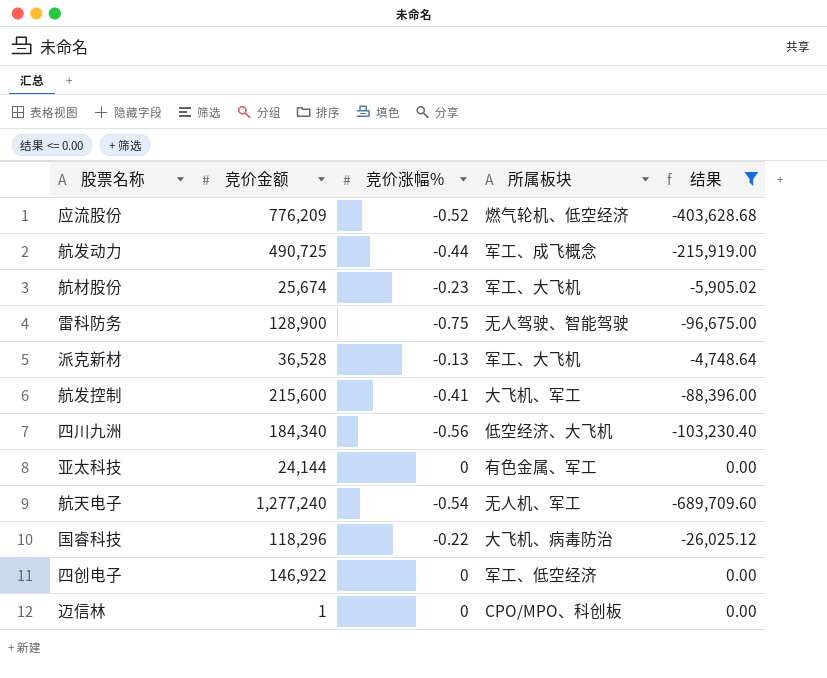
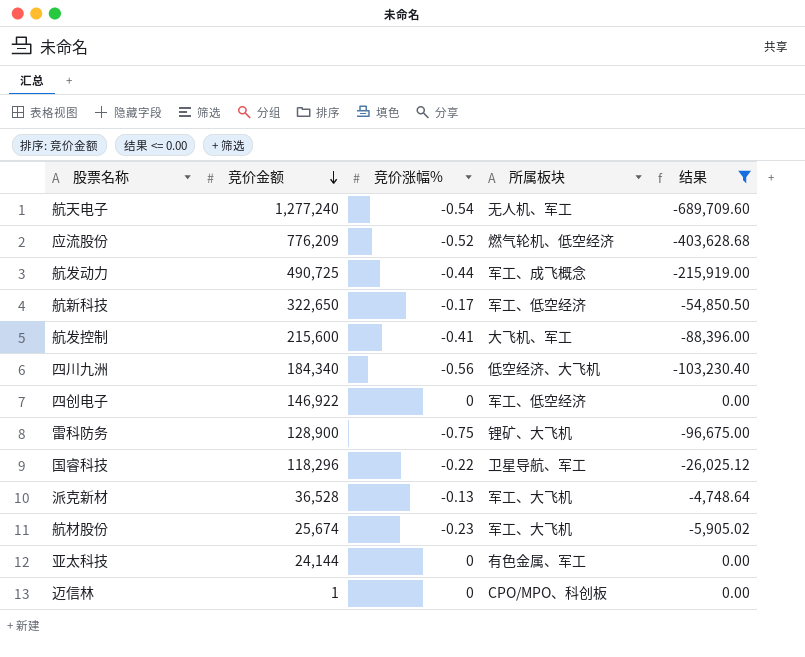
row order: none -> 竞价金额 descending
row 航新科技: none -> 322,650 | -0.17 | 军工、低空经济 | -54,850.50
雷科防务 | 所属板块: 无人驾驶、智能驾驶 -> 锂矿、大飞机
国睿科技 | 所属板块: 大飞机、病毒防治 -> 卫星导航、军工

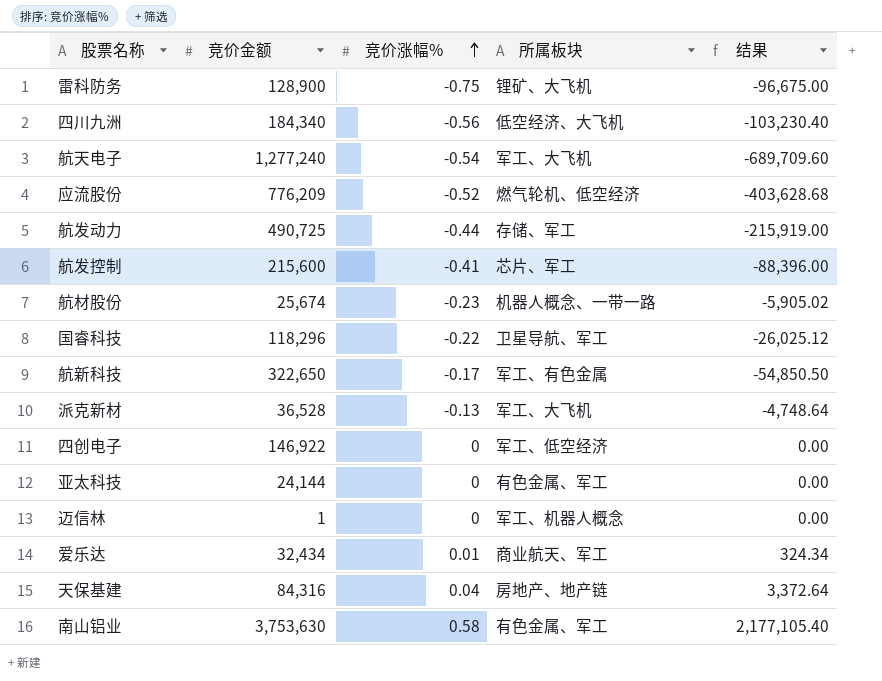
filter: 结果 <= 0.00 -> none
row order: 竞价金额 descending -> 竞价涨幅% ascending
航天电子 | 所属板块: 无人机、军工 -> 军工、大飞机
航发动力 | 所属板块: 军工、成飞概念 -> 存储、军工
航发控制 | 所属板块: 大飞机、军工 -> 芯片、军工
航材股份 | 所属板块: 军工、大飞机 -> 机器人概念、一带一路
航新科技 | 所属板块: 军工、低空经济 -> 军工、有色金属
迈信林 | 所属板块: CPO/MPO、科创板 -> 军工、机器人概念

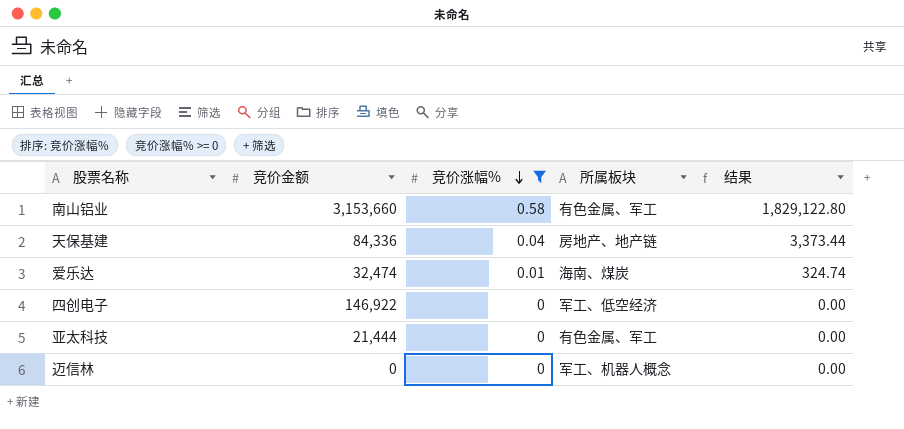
filter: none -> 竞价涨幅% >= 0
row order: 竞价涨幅% ascending -> 竞价涨幅% descending
南山铝业 | 竞价金额: 3,753,630 -> 3,153,660
南山铝业 | 结果: 2,177,105.40 -> 1,829,122.80
天保基建 | 竞价金额: 84,316 -> 84,336
天保基建 | 结果: 3,372.64 -> 3,373.44
爱乐达 | 竞价金额: 32,434 -> 32,474
爱乐达 | 所属板块: 商业航天、军工 -> 海南、煤炭
爱乐达 | 结果: 324.34 -> 324.74
亚太科技 | 竞价金额: 24,144 -> 21,444
迈信林 | 竞价金额: 1 -> 0

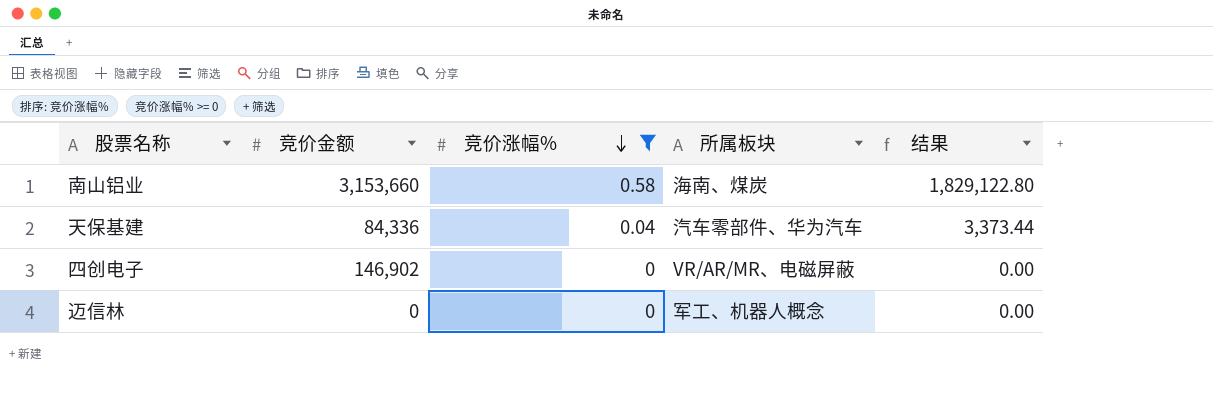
row 爱乐达: 32,474 | 0.01 | 海南、煤炭 | 324.74 -> none
row 亚太科技: 21,444 | 0 | 有色金属、军工 | 0.00 -> none
南山铝业 | 所属板块: 有色金属、军工 -> 海南、煤炭
天保基建 | 所属板块: 房地产、地产链 -> 汽车零部件、华为汽车
四创电子 | 竞价金额: 146,922 -> 146,902
四创电子 | 所属板块: 军工、低空经济 -> VR/AR/MR、电磁屏蔽

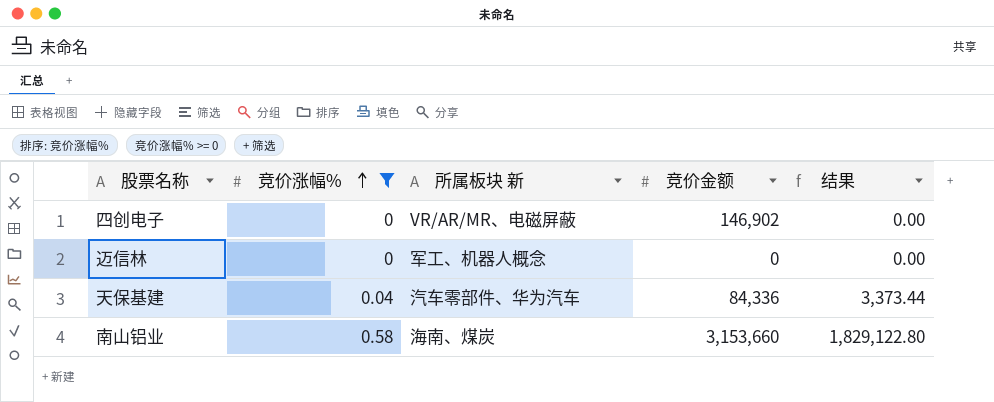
row order: 竞价涨幅% descending -> 竞价涨幅% ascending
column name: 所属板块 -> 所属板块 新
column 竞价金额 | position: 2 -> 4

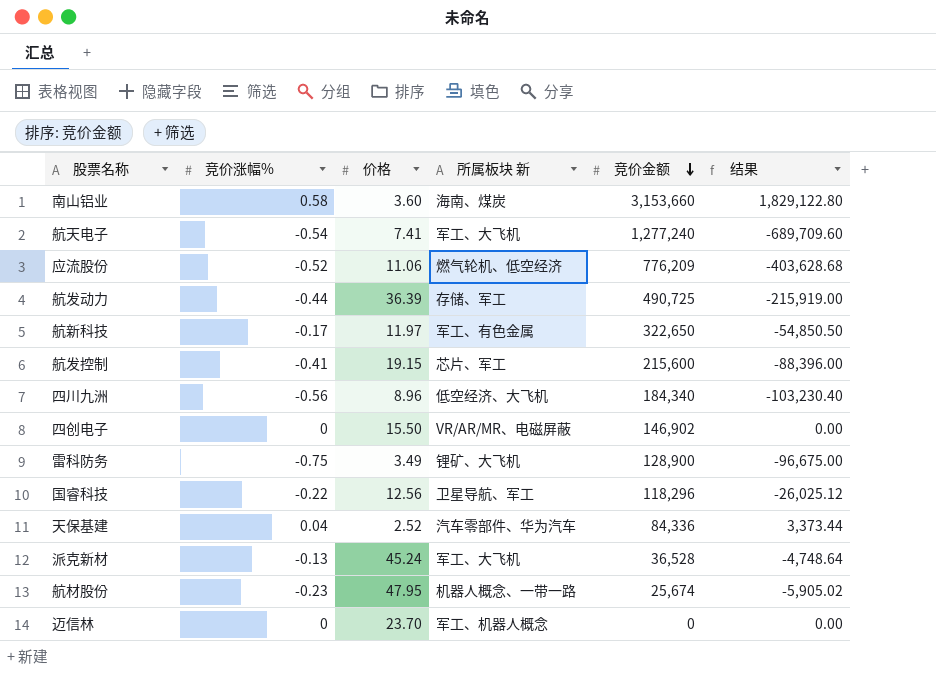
filter: 竞价涨幅% >= 0 -> none
row order: 竞价涨幅% ascending -> 竞价金额 descending
column 价格 | position: none -> 3

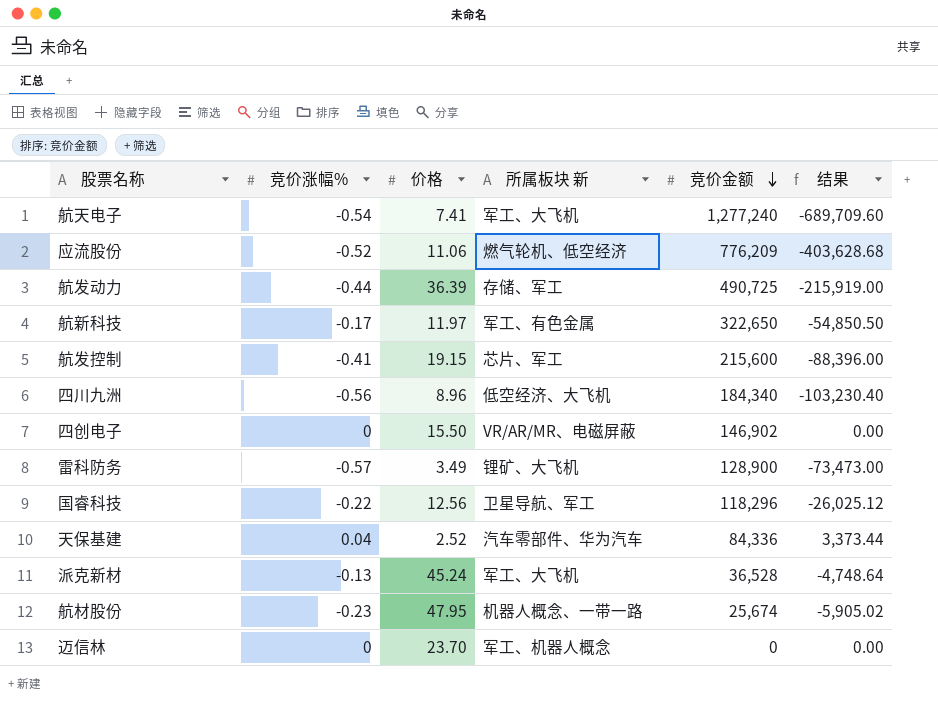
row 南山铝业: 0.58 | 3.60 | 海南、煤炭 | 3,153,660 | 1,829,122.80 -> none
雷科防务 | 竞价涨幅%: -0.75 -> -0.57
雷科防务 | 结果: -96,675.00 -> -73,473.00

